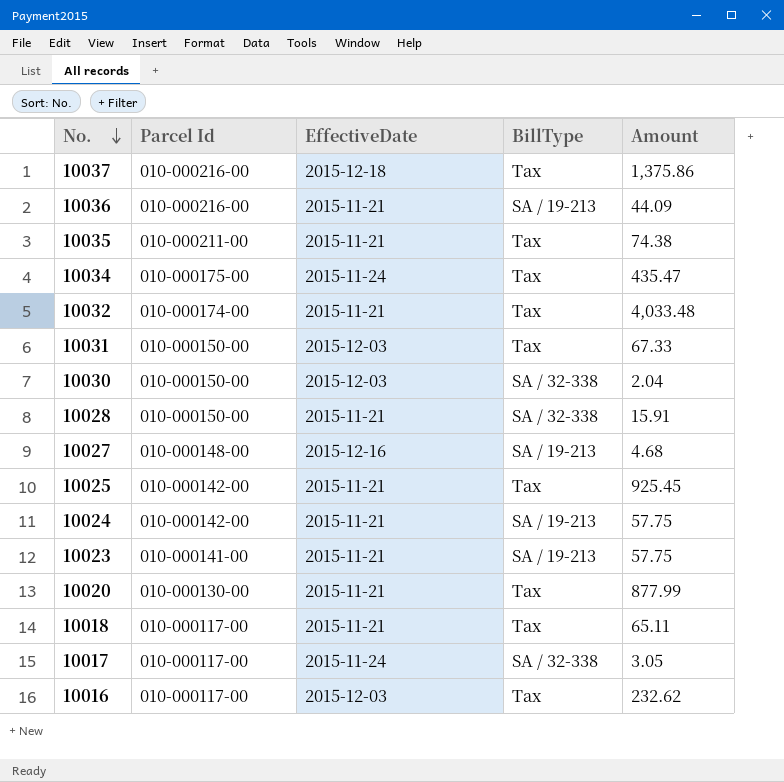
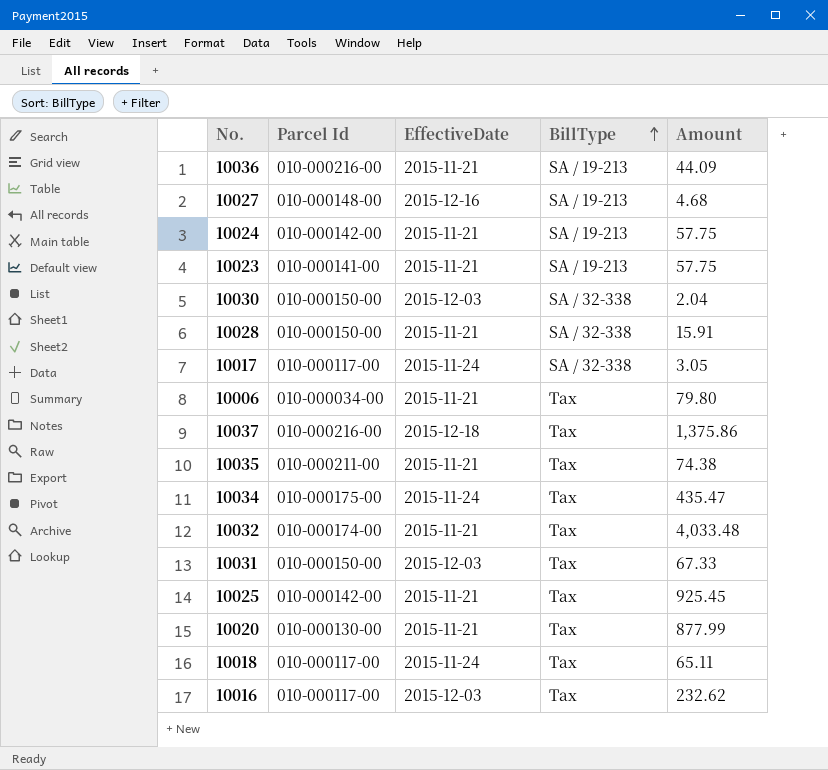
row order: No. descending -> BillType ascending
row 10006: none -> 010-000034-00 | 2015-11-21 | Tax | 79.80
10018 | EffectiveDate: 2015-11-21 -> 2015-11-24

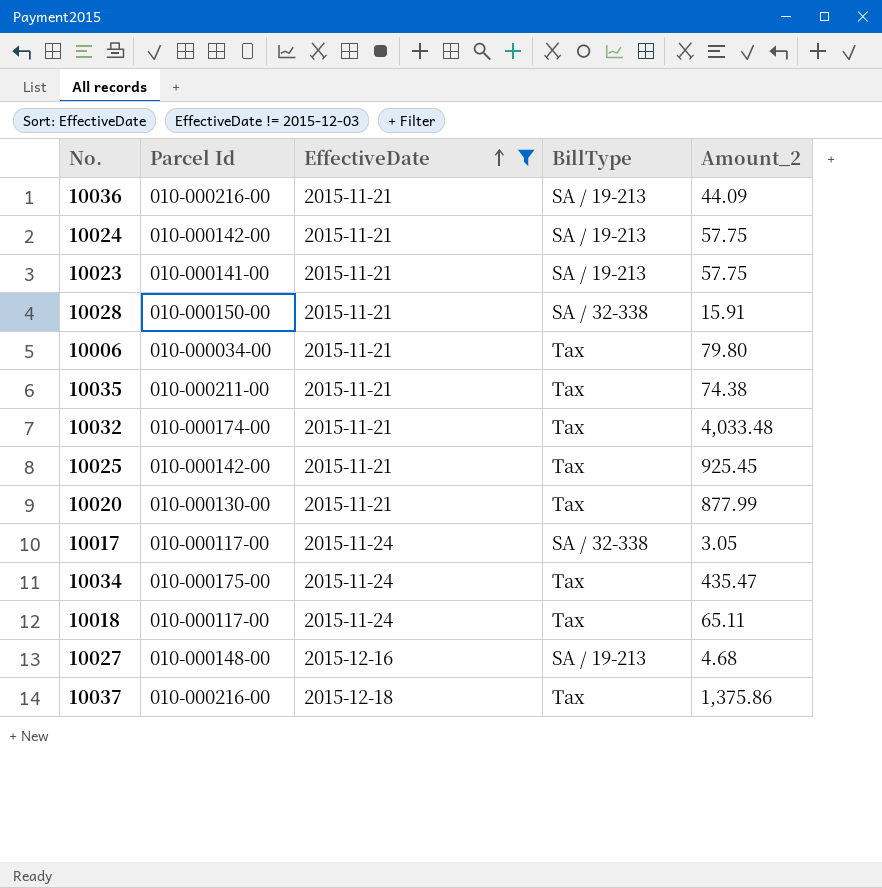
filter: none -> EffectiveDate != 2015-12-03
row order: BillType ascending -> EffectiveDate ascending
column name: Amount -> Amount_2

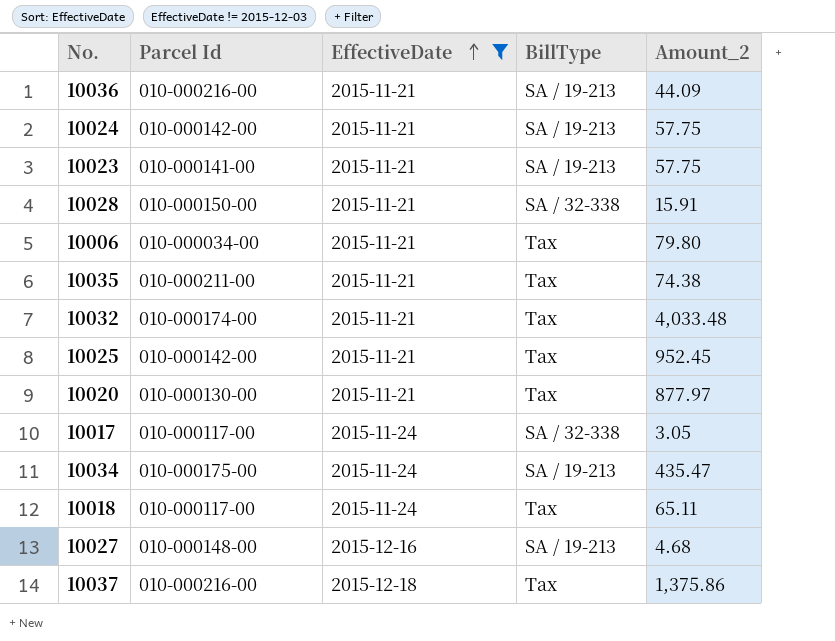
10025 | Amount_2: 925.45 -> 952.45
10020 | Amount_2: 877.99 -> 877.97
10034 | BillType: Tax -> SA / 19-213

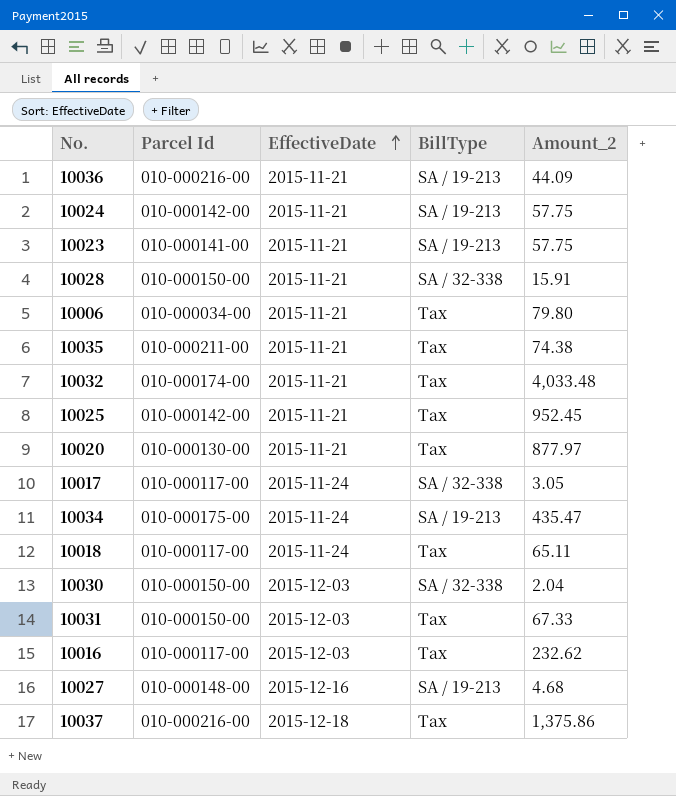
filter: EffectiveDate != 2015-12-03 -> none

